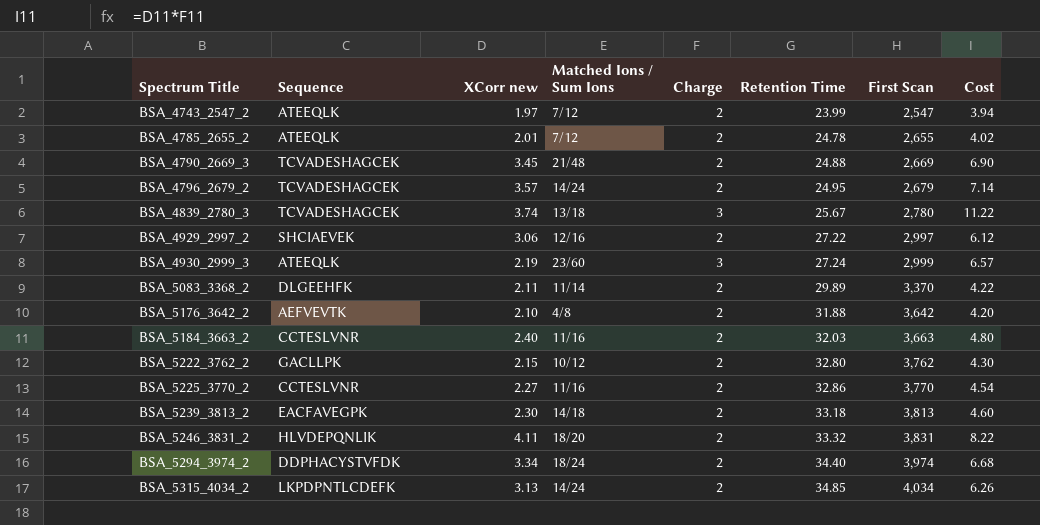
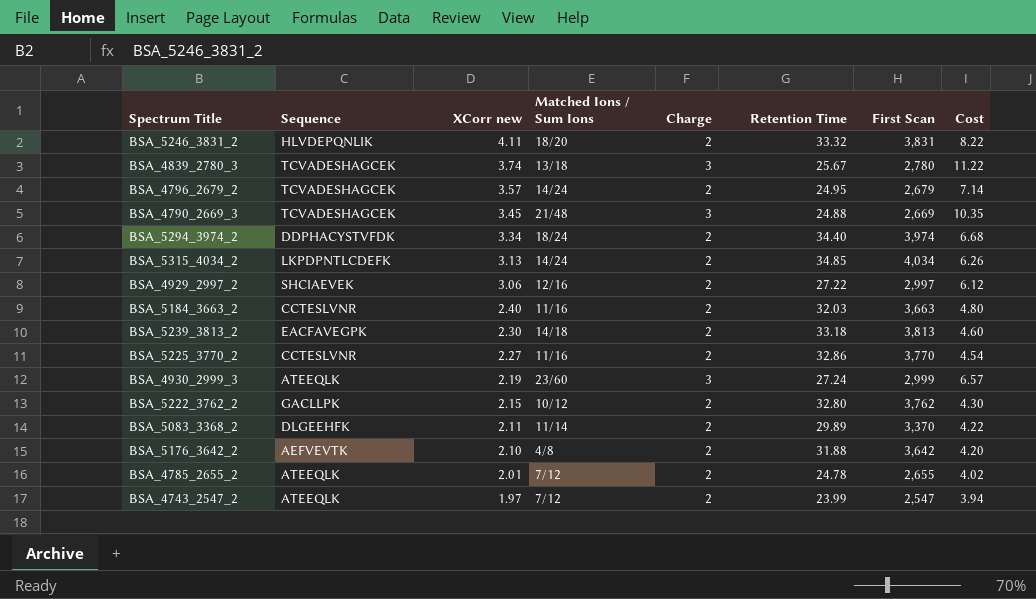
row order: Spectrum Title ascending -> XCorr new descending
BSA_4790_2669_3 | Charge: 2 -> 3
BSA_4790_2669_3 | Cost: 6.90 -> 10.35

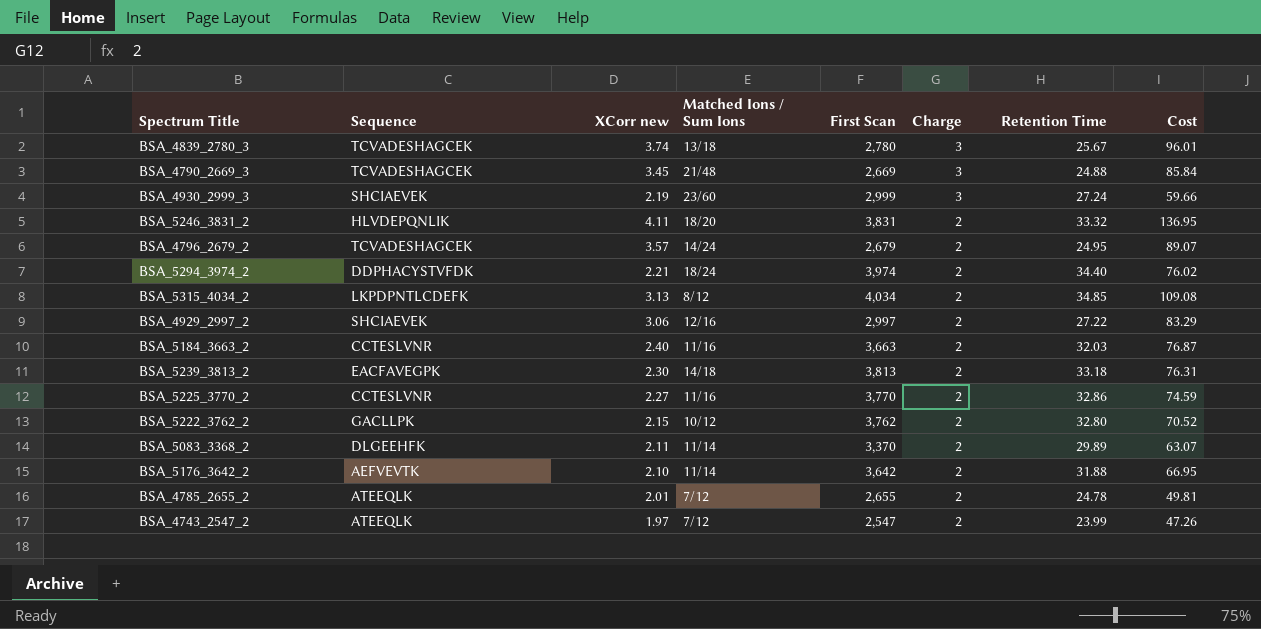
row order: XCorr new descending -> Charge descending
column First Scan | position: 7 -> 5
column Cost | formula: [XCorr new] * [Charge] -> [XCorr new] * [Retention Time]
BSA_4930_2999_3 | Sequence: ATEEQLK -> SHCIAEVEK
BSA_5294_3974_2 | XCorr new: 3.34 -> 2.21
BSA_5315_4034_2 | Matched Ions / Sum Ions: 14/24 -> 8/12
BSA_5176_3642_2 | Matched Ions / Sum Ions: 4/8 -> 11/14

